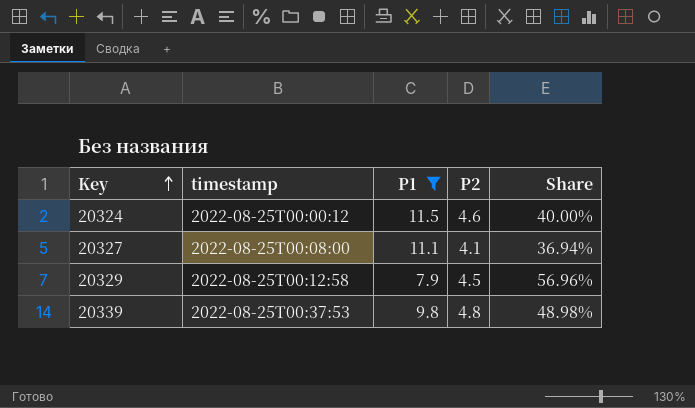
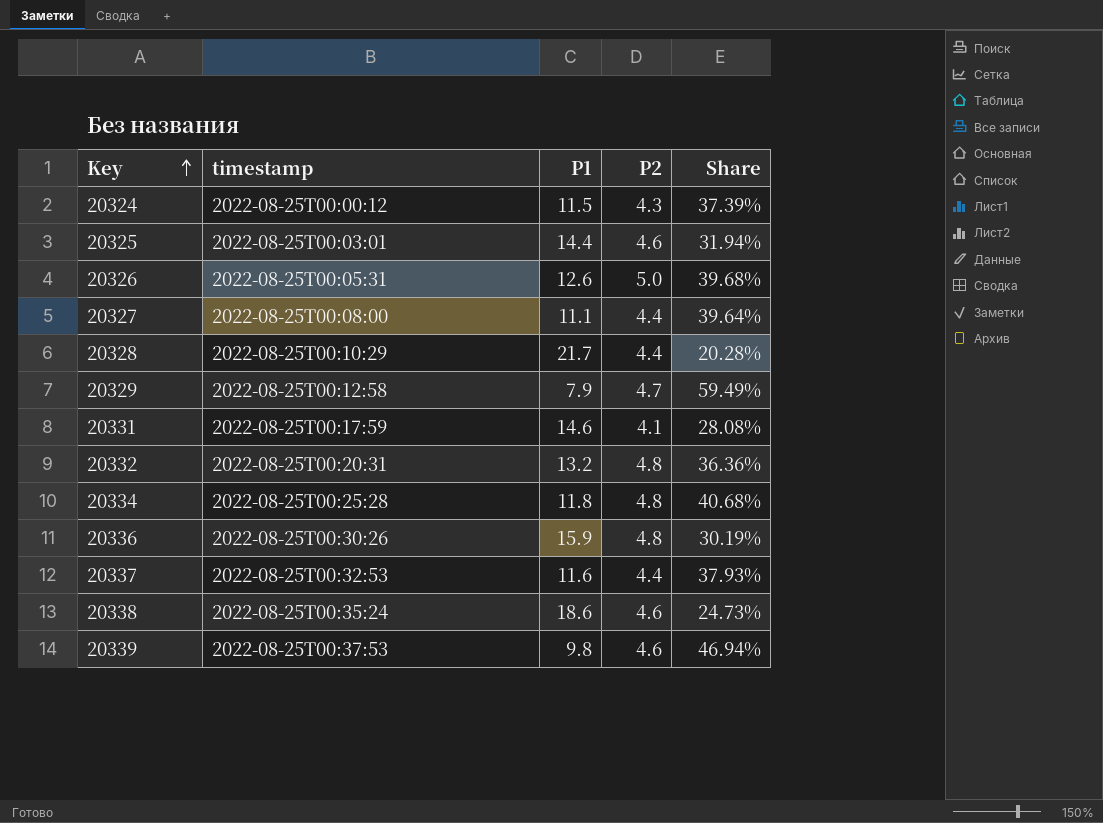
filter: P1 <= 11.5 -> none
20324 | P2: 4.6 -> 4.3
20324 | Share: 40.00% -> 37.39%
20327 | P2: 4.1 -> 4.4
20327 | Share: 36.94% -> 39.64%
20329 | P2: 4.5 -> 4.7
20329 | Share: 56.96% -> 59.49%
20339 | P2: 4.8 -> 4.6
20339 | Share: 48.98% -> 46.94%

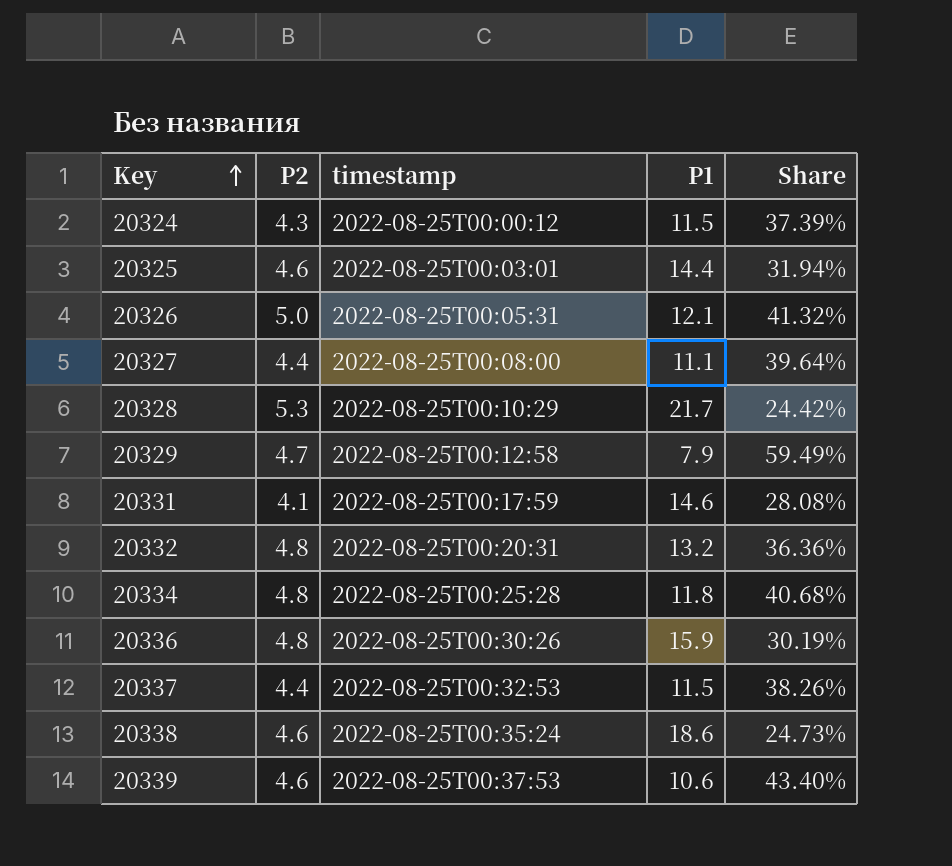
column P2 | position: 4 -> 2
20326 | P1: 12.6 -> 12.1
20326 | Share: 39.68% -> 41.32%
20328 | P2: 4.4 -> 5.3
20328 | Share: 20.28% -> 24.42%
20337 | P1: 11.6 -> 11.5
20337 | Share: 37.93% -> 38.26%
20339 | P1: 9.8 -> 10.6
20339 | Share: 46.94% -> 43.40%

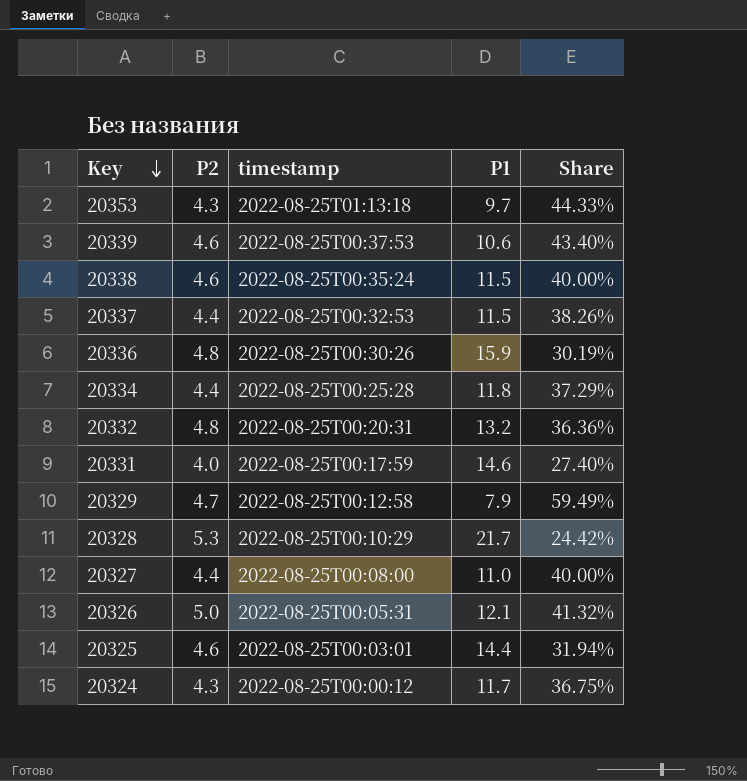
row order: Key ascending -> Key descending
row 20353: none -> 4.3 | 2022-08-25T01:13:18 | 9.7 | 44.33%
20338 | P1: 18.6 -> 11.5
20338 | Share: 24.73% -> 40.00%
20334 | P2: 4.8 -> 4.4
20334 | Share: 40.68% -> 37.29%
20331 | P2: 4.1 -> 4.0
20331 | Share: 28.08% -> 27.40%
20327 | P1: 11.1 -> 11.0
20327 | Share: 39.64% -> 40.00%
20324 | P1: 11.5 -> 11.7
20324 | Share: 37.39% -> 36.75%

